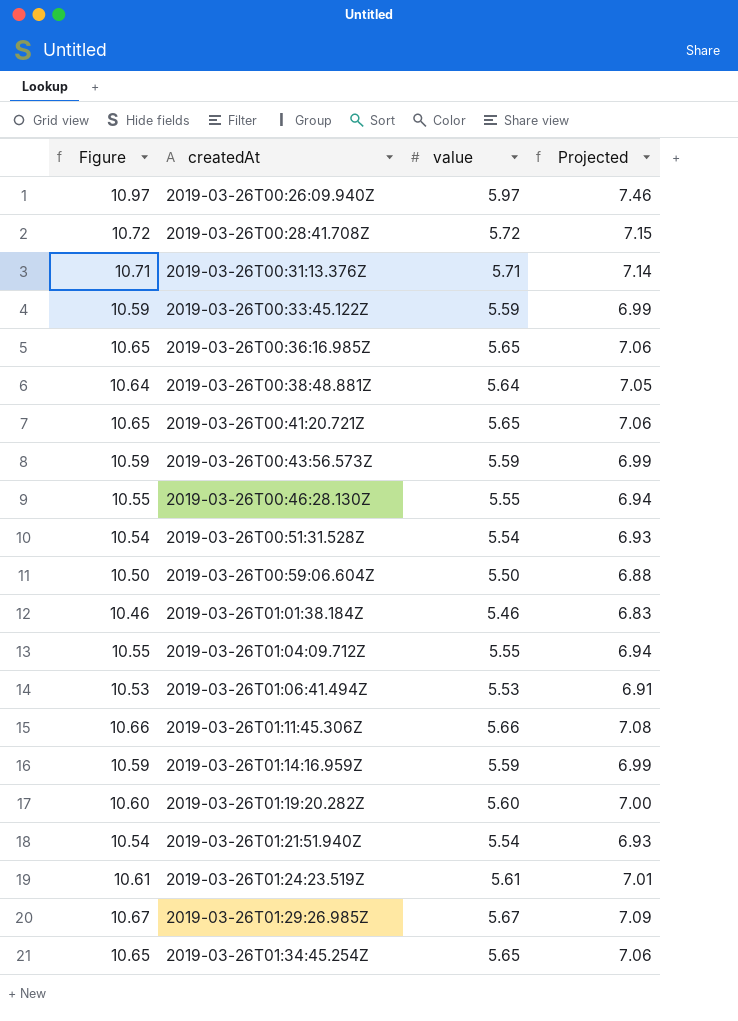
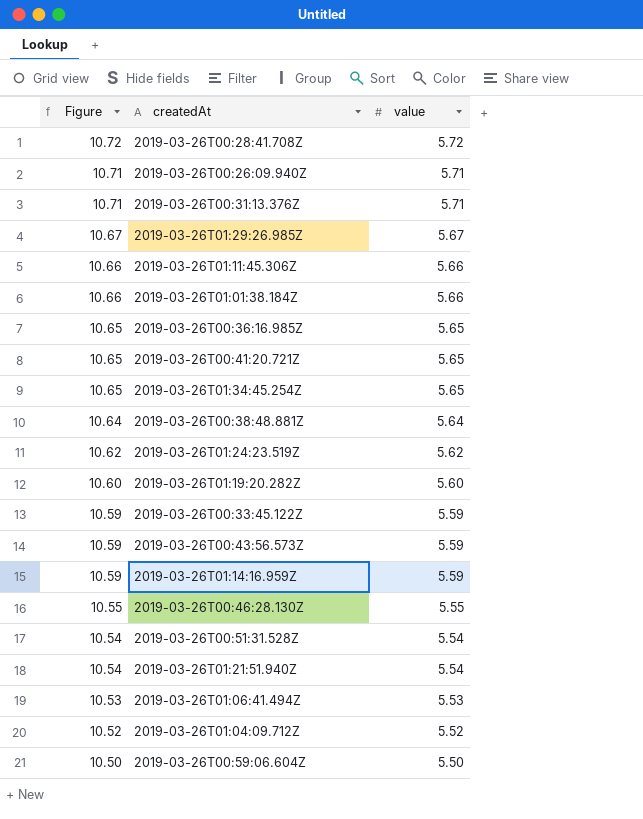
row order: createdAt ascending -> Figure descending
column Projected | formula: [value] * 1.25 -> none
2019-03-26T00:26:09.940Z | Figure: 10.97 -> 10.71
2019-03-26T00:26:09.940Z | value: 5.97 -> 5.71
2019-03-26T01:01:38.184Z | Figure: 10.46 -> 10.66
2019-03-26T01:01:38.184Z | value: 5.46 -> 5.66
2019-03-26T01:24:23.519Z | Figure: 10.61 -> 10.62
2019-03-26T01:24:23.519Z | value: 5.61 -> 5.62
2019-03-26T01:04:09.712Z | Figure: 10.55 -> 10.52
2019-03-26T01:04:09.712Z | value: 5.55 -> 5.52

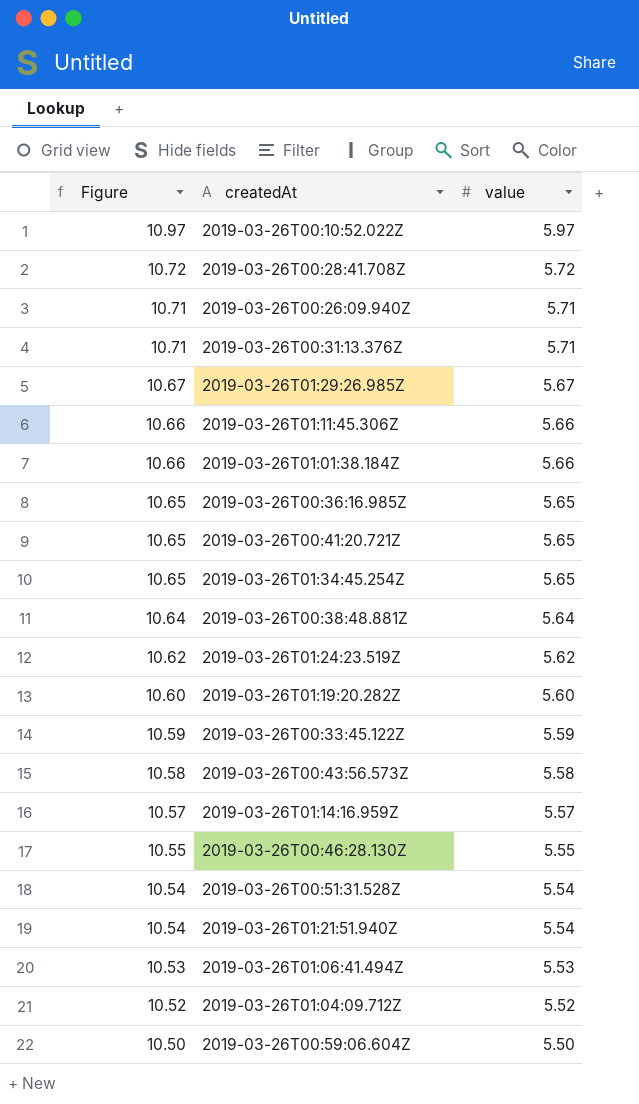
row 2019-03-26T00:10:52.022Z: none -> 10.97 | 5.97
2019-03-26T00:43:56.573Z | Figure: 10.59 -> 10.58
2019-03-26T00:43:56.573Z | value: 5.59 -> 5.58
2019-03-26T01:14:16.959Z | Figure: 10.59 -> 10.57
2019-03-26T01:14:16.959Z | value: 5.59 -> 5.57

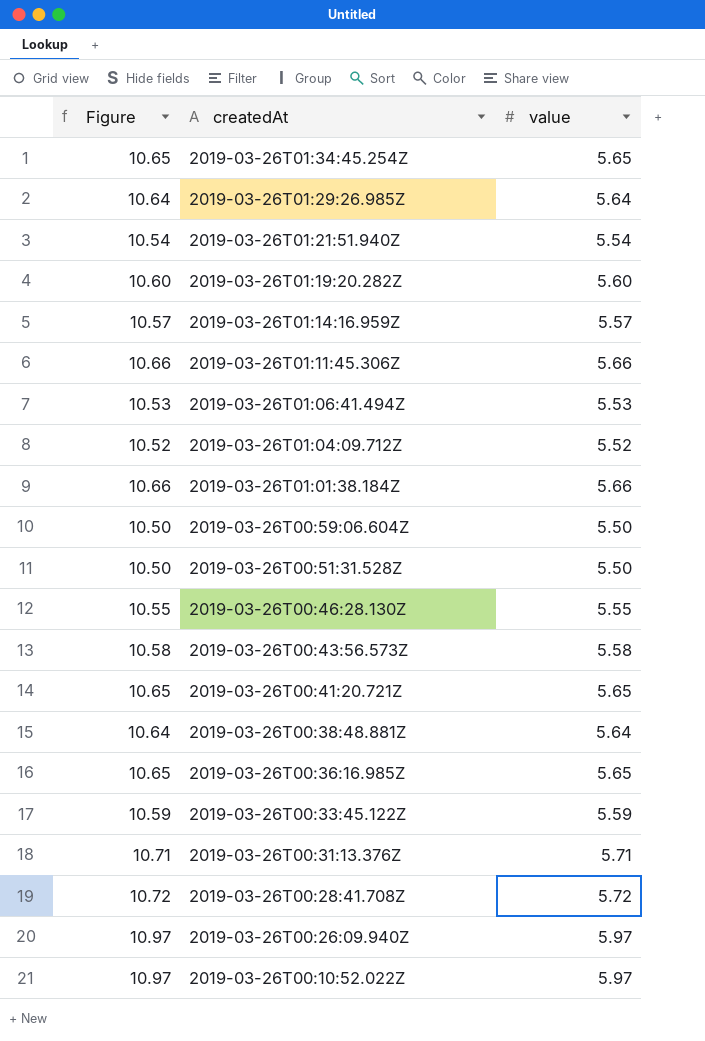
row order: Figure descending -> createdAt descending
row 2019-03-26T01:24:23.519Z: 10.62 | 5.62 -> none
2019-03-26T01:29:26.985Z | Figure: 10.67 -> 10.64
2019-03-26T01:29:26.985Z | value: 5.67 -> 5.64
2019-03-26T00:51:31.528Z | Figure: 10.54 -> 10.50
2019-03-26T00:51:31.528Z | value: 5.54 -> 5.50
2019-03-26T00:26:09.940Z | Figure: 10.71 -> 10.97
2019-03-26T00:26:09.940Z | value: 5.71 -> 5.97

